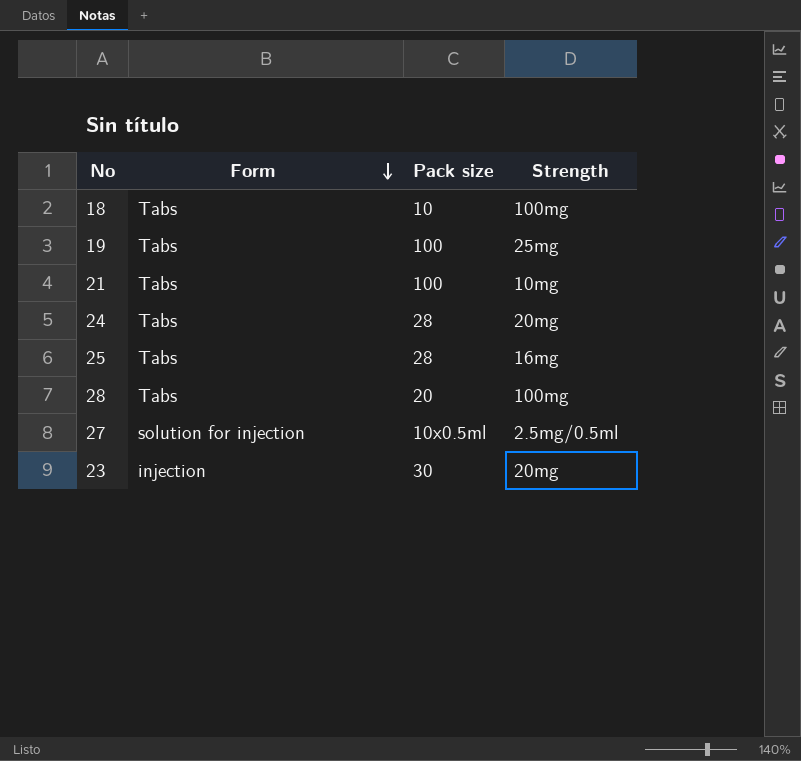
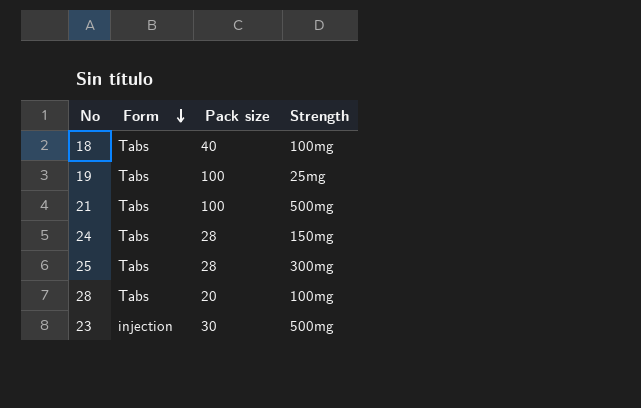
row 27: solution for injection | 10x0.5ml | 2.5mg/0.5ml -> none
18 | Pack size: 10 -> 40
21 | Strength: 10mg -> 500mg
24 | Strength: 20mg -> 150mg
25 | Strength: 16mg -> 300mg
23 | Strength: 20mg -> 500mg

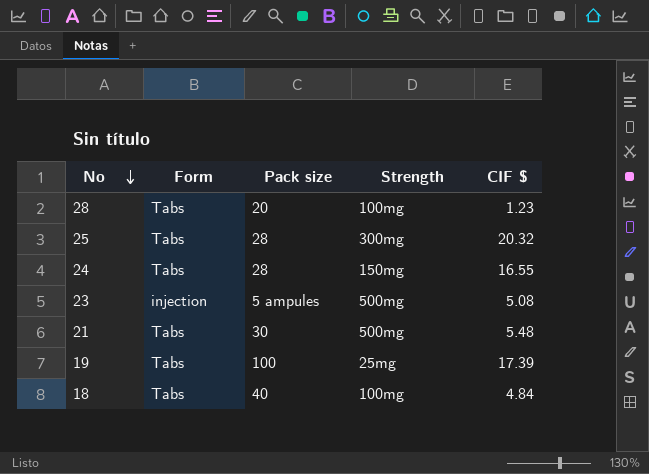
row order: Form descending -> No descending
column CIF $ | position: none -> 5
23 | Pack size: 30 -> 5 ampules
21 | Pack size: 100 -> 30

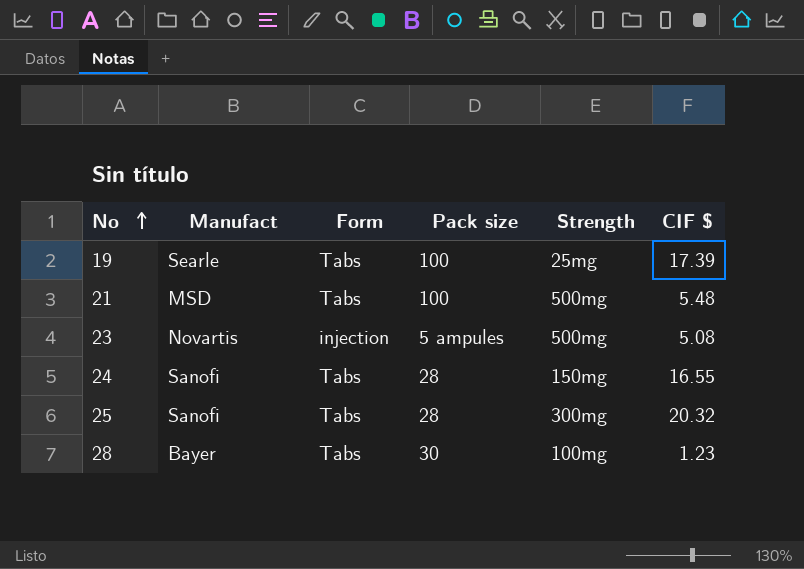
row order: No descending -> No ascending
column Manufact | position: none -> 2
row 18: Tabs | 40 | 100mg | 4.84 -> none
21 | Pack size: 30 -> 100
28 | Pack size: 20 -> 30

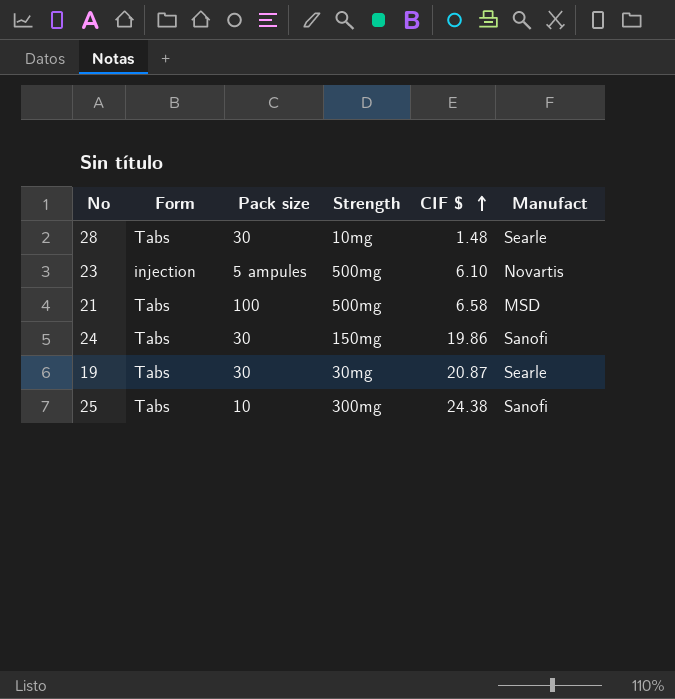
row order: No ascending -> CIF $ ascending
column Manufact | position: 2 -> 6
28 | Strength: 100mg -> 10mg
28 | CIF $: 1.23 -> 1.48
28 | Manufact: Bayer -> Searle
23 | CIF $: 5.08 -> 6.10
21 | CIF $: 5.48 -> 6.58
24 | Pack size: 28 -> 30
24 | CIF $: 16.55 -> 19.86
19 | Pack size: 100 -> 30
19 | Strength: 25mg -> 30mg
19 | CIF $: 17.39 -> 20.87
25 | Pack size: 28 -> 10
25 | CIF $: 20.32 -> 24.38

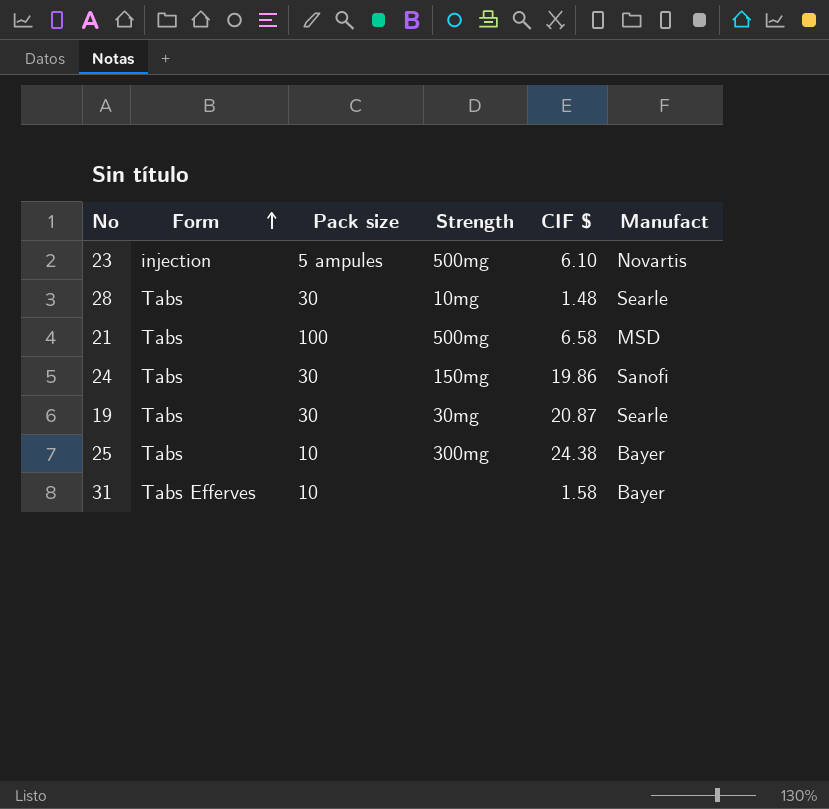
row order: CIF $ ascending -> Form ascending
25 | Manufact: Sanofi -> Bayer
row 31: none -> Tabs Efferves | 10 | none | 1.58 | Bayer

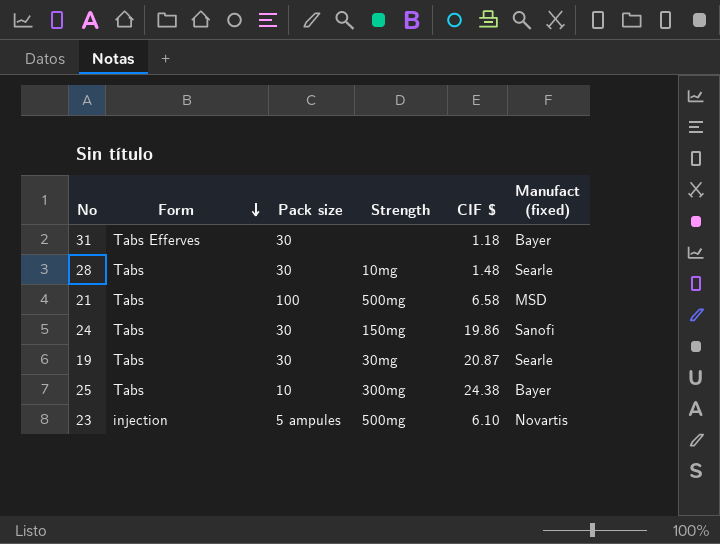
row order: Form ascending -> Form descending
column name: Manufact -> Manufact (fixed)
31 | Pack size: 10 -> 30
31 | CIF $: 1.58 -> 1.18

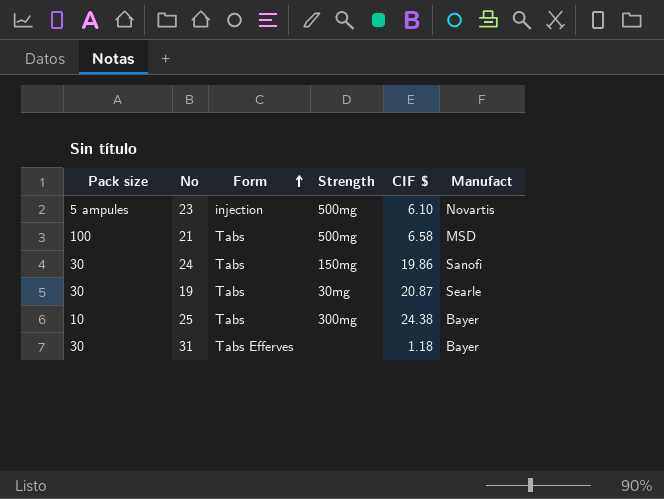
row order: Form descending -> Form ascending
column Pack size | position: 3 -> 1
column name: Manufact (fixed) -> Manufact
row 28: Tabs | 30 | 10mg | 1.48 | Searle -> none

